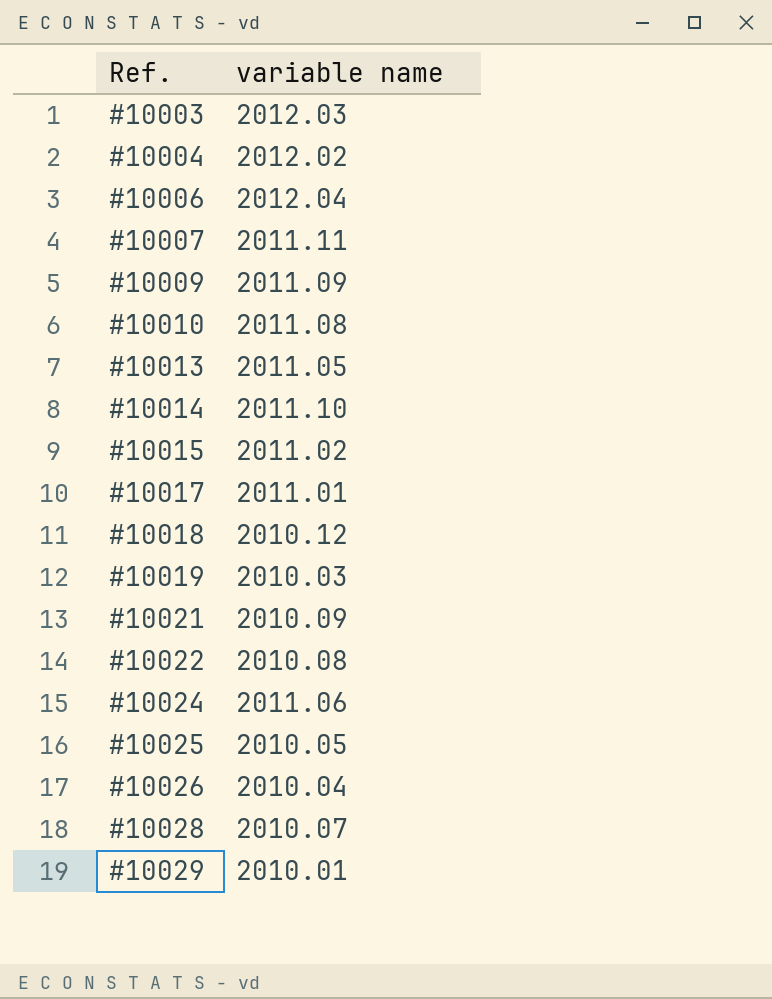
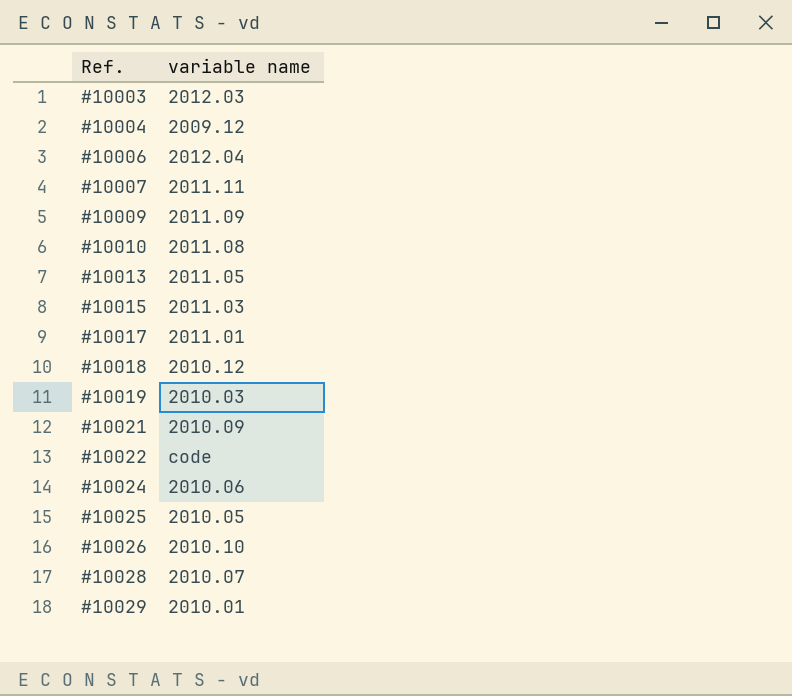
row #10014: 2011.10 -> none
#10004 | variable name: 2012.02 -> 2009.12
#10015 | variable name: 2011.02 -> 2011.03
#10022 | variable name: 2010.08 -> code
#10024 | variable name: 2011.06 -> 2010.06
#10026 | variable name: 2010.04 -> 2010.10

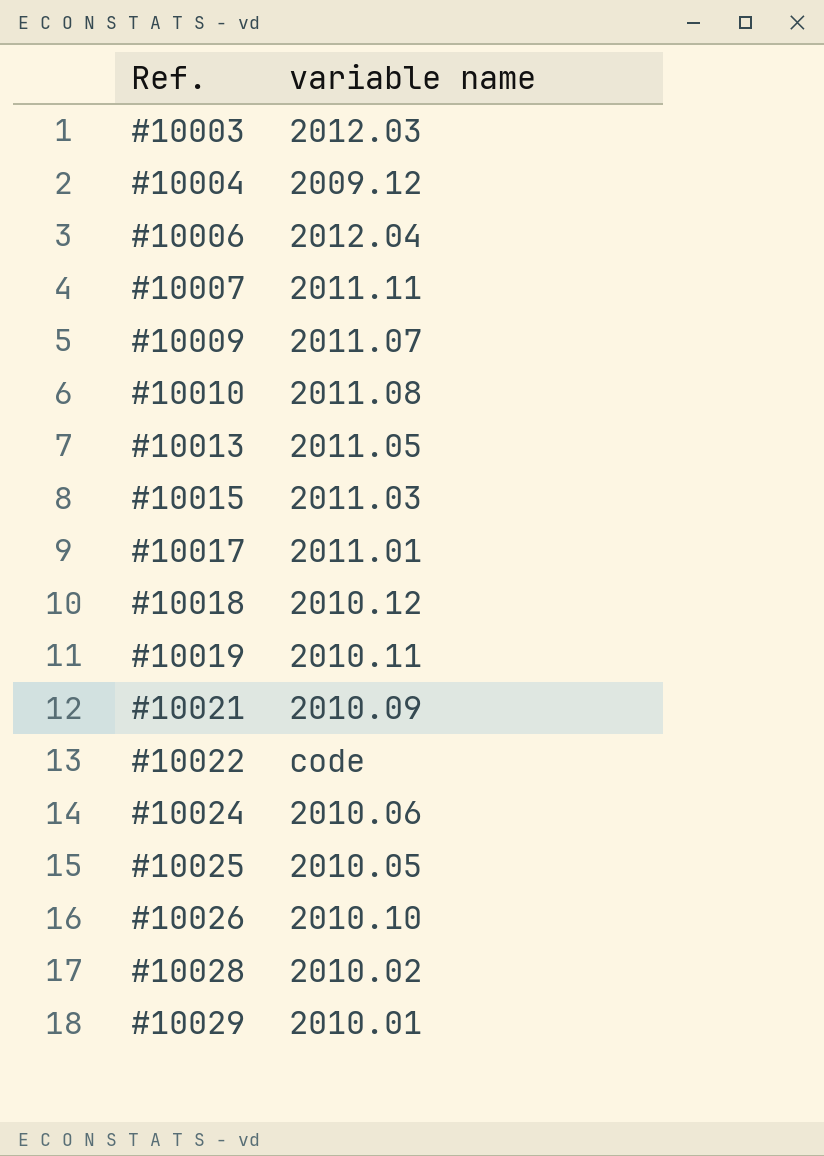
#10009 | variable name: 2011.09 -> 2011.07
#10019 | variable name: 2010.03 -> 2010.11
#10028 | variable name: 2010.07 -> 2010.02

